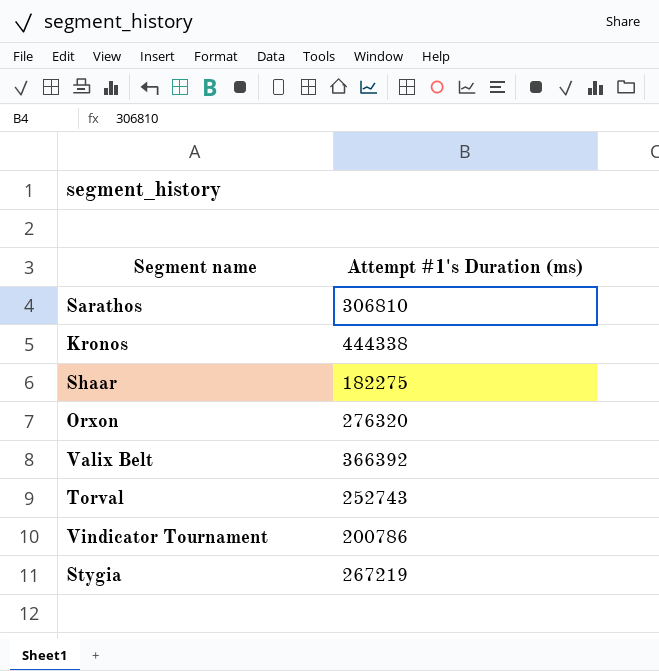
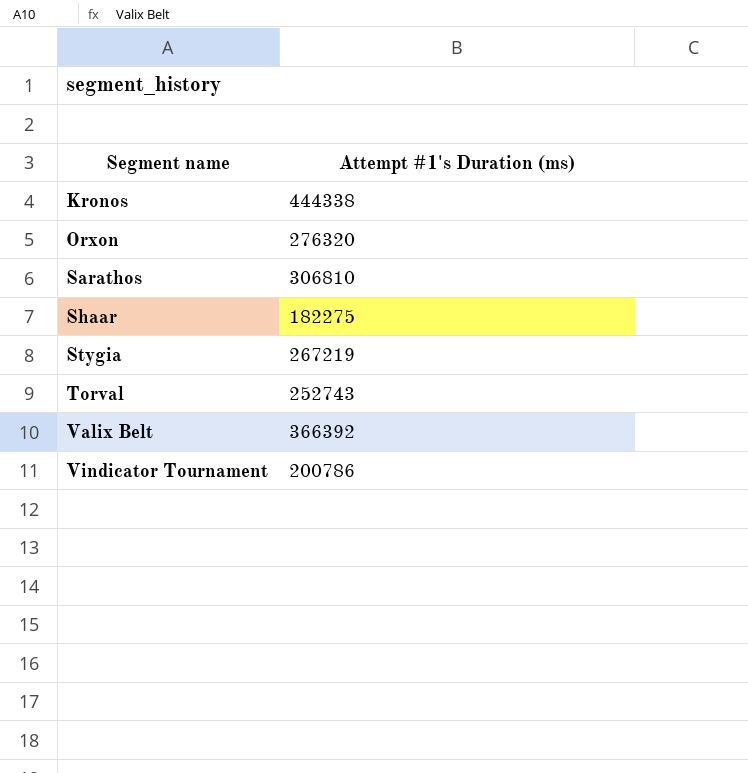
row order: none -> Segment name ascending

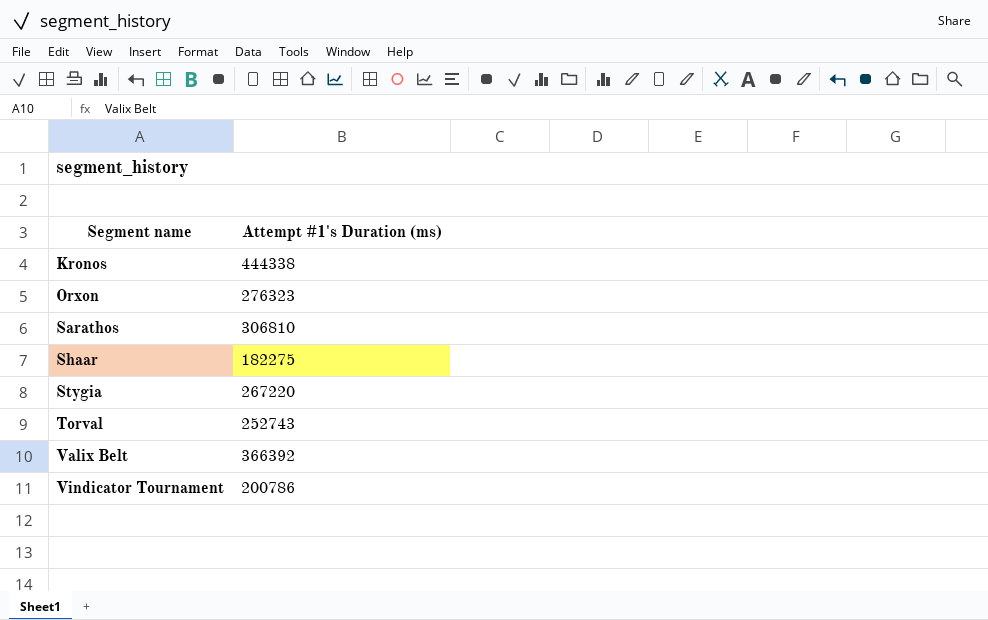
Orxon | Attempt #1's Duration (ms): 276320 -> 276323
Stygia | Attempt #1's Duration (ms): 267219 -> 267220

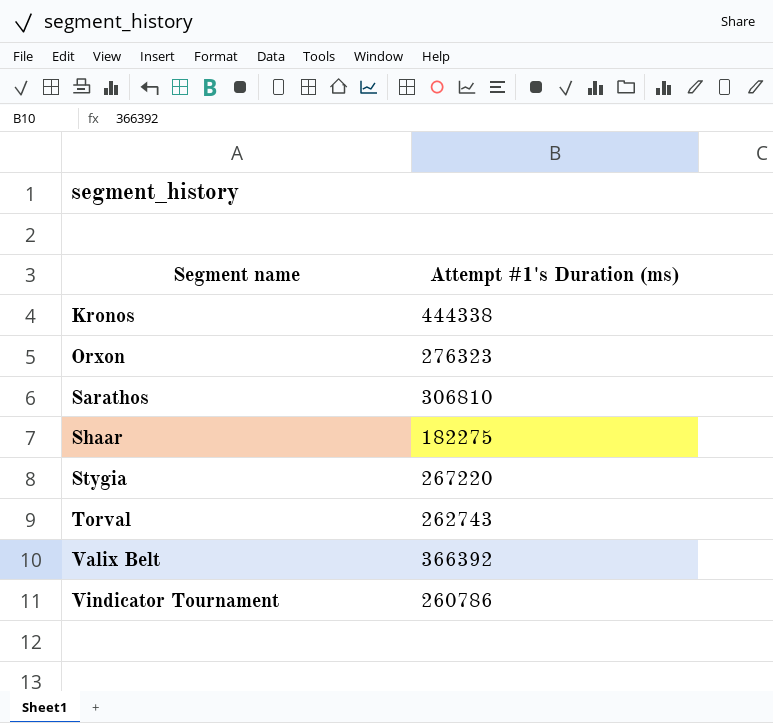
Torval | Attempt #1's Duration (ms): 252743 -> 262743
Vindicator Tournament | Attempt #1's Duration (ms): 200786 -> 260786

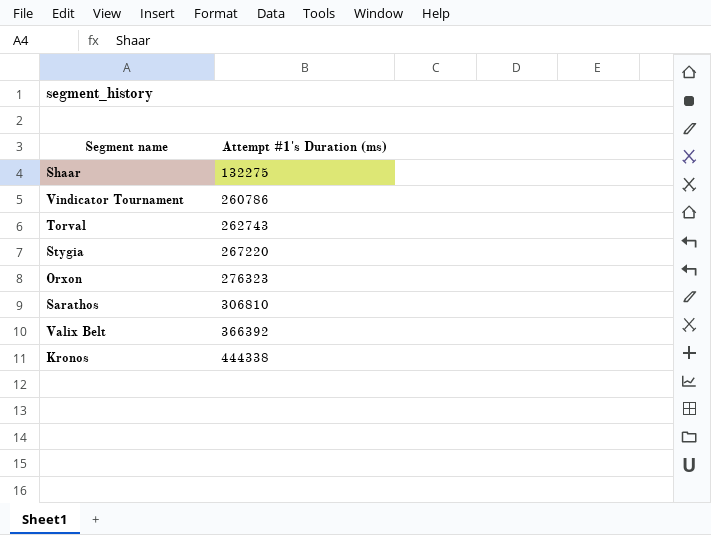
row order: Segment name ascending -> Attempt #1's Duration (ms) ascending
Shaar | Attempt #1's Duration (ms): 182275 -> 132275

